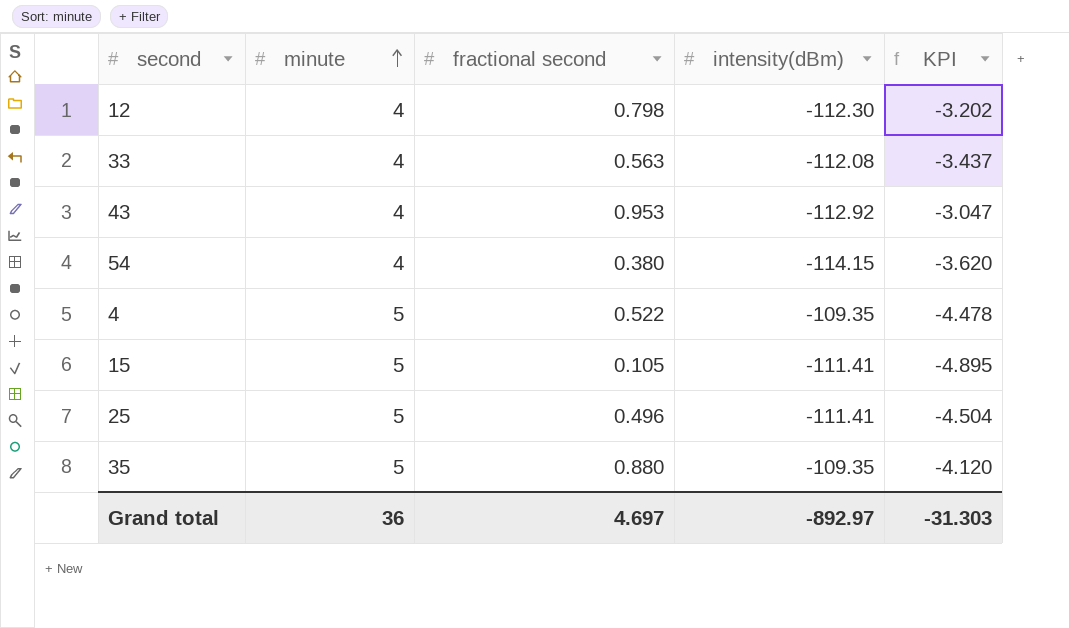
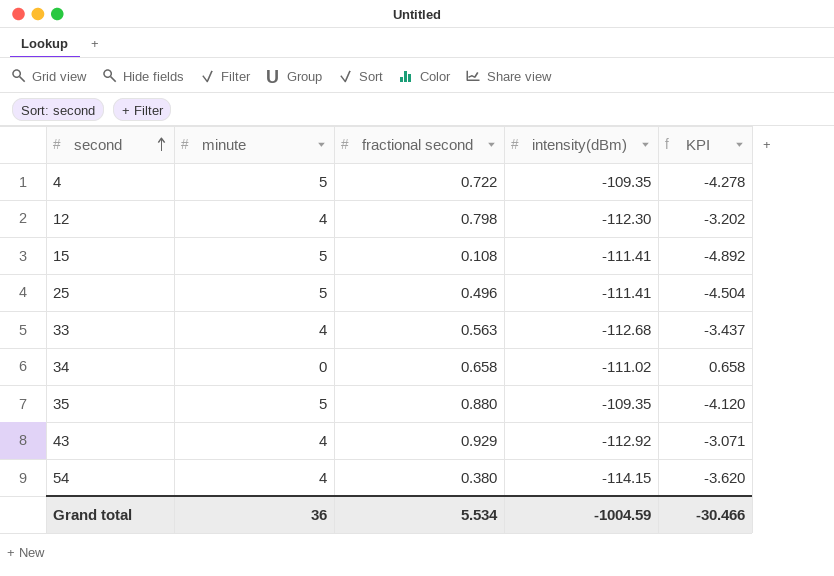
row order: minute ascending -> second ascending
4 | fractional second: 0.522 -> 0.722
4 | KPI: -4.478 -> -4.278
15 | fractional second: 0.105 -> 0.108
15 | KPI: -4.895 -> -4.892
33 | intensity(dBm): -112.08 -> -112.68
row 34: none -> 0 | 0.658 | -111.02 | 0.658
43 | fractional second: 0.953 -> 0.929
43 | KPI: -3.047 -> -3.071
Grand total | fractional second: 4.697 -> 5.534
Grand total | intensity(dBm): -892.97 -> -1004.59
Grand total | KPI: -31.303 -> -30.466

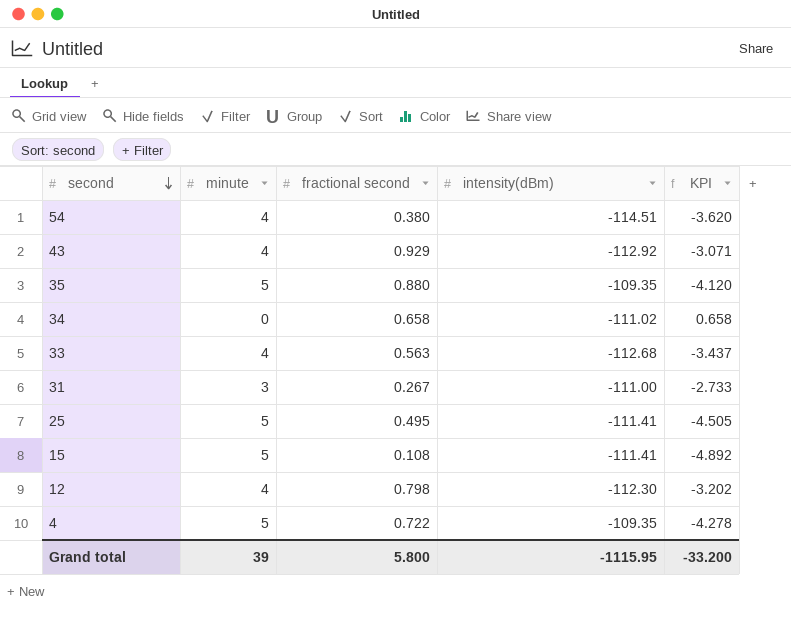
row order: second ascending -> second descending
54 | intensity(dBm): -114.15 -> -114.51
row 31: none -> 3 | 0.267 | -111.00 | -2.733
25 | fractional second: 0.496 -> 0.495
25 | KPI: -4.504 -> -4.505
Grand total | minute: 36 -> 39
Grand total | fractional second: 5.534 -> 5.800
Grand total | intensity(dBm): -1004.59 -> -1115.95
Grand total | KPI: -30.466 -> -33.200

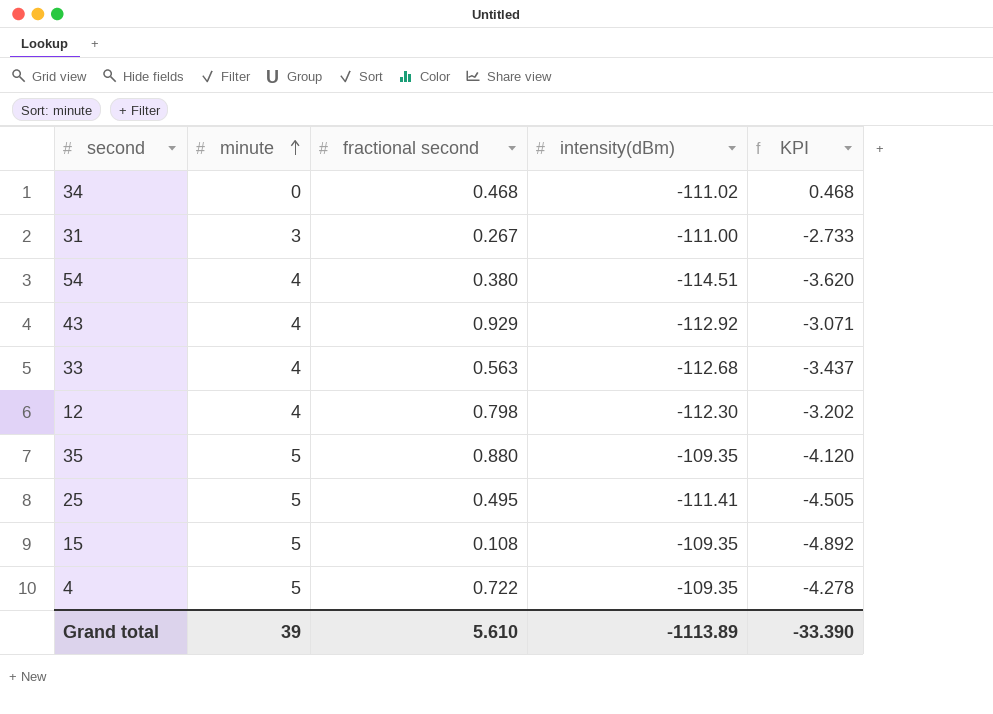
row order: second descending -> minute ascending
34 | fractional second: 0.658 -> 0.468
34 | KPI: 0.658 -> 0.468
15 | intensity(dBm): -111.41 -> -109.35
Grand total | fractional second: 5.800 -> 5.610
Grand total | intensity(dBm): -1115.95 -> -1113.89
Grand total | KPI: -33.200 -> -33.390

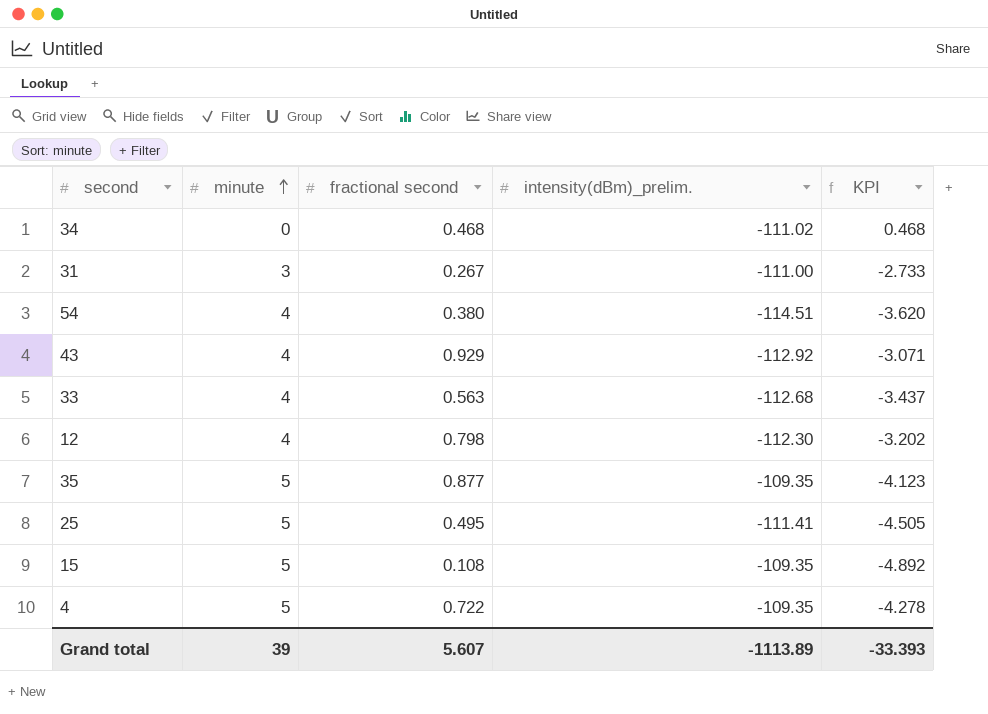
column name: intensity(dBm) -> intensity(dBm)_prelim.
35 | fractional second: 0.880 -> 0.877
35 | KPI: -4.120 -> -4.123
Grand total | fractional second: 5.610 -> 5.607
Grand total | KPI: -33.390 -> -33.393

